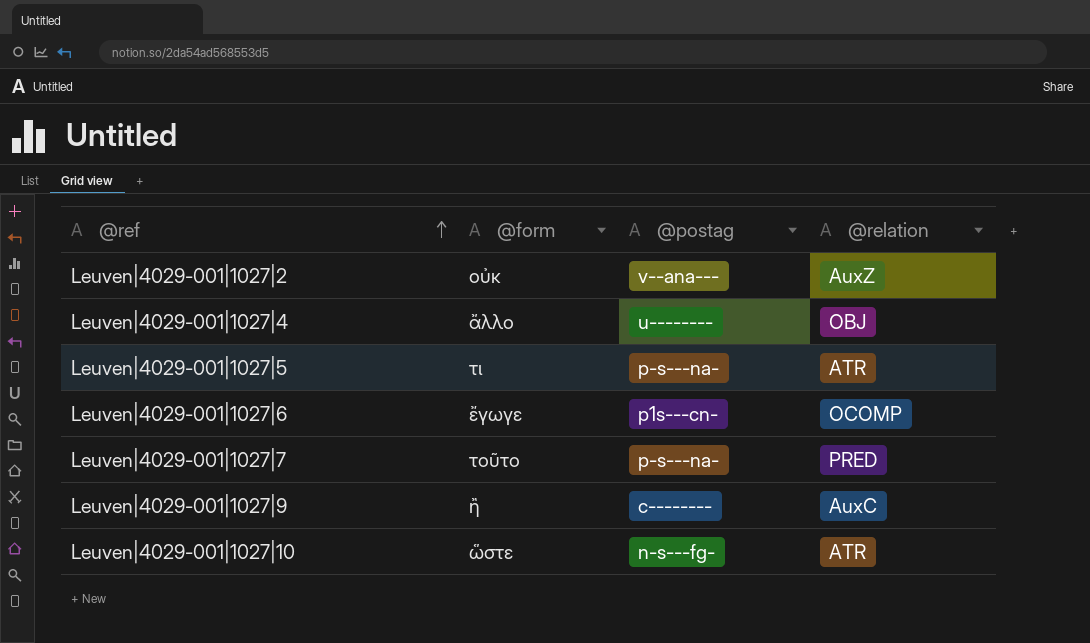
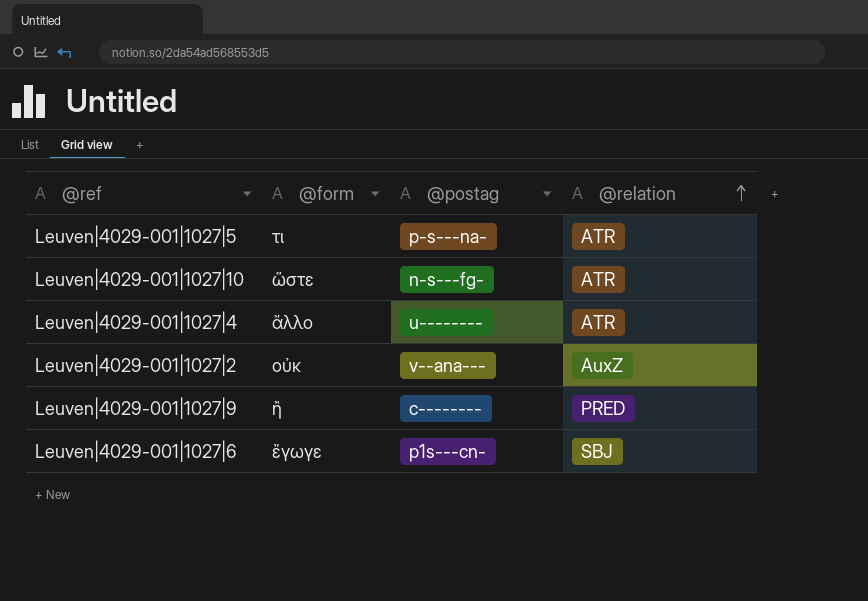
row order: @ref ascending -> @relation ascending
row Leuven|4029-001|1027|7: τοῦτο | p-s---na- | PRED -> none
Leuven|4029-001|1027|4 | @relation: OBJ -> ATR
Leuven|4029-001|1027|9 | @relation: AuxC -> PRED
Leuven|4029-001|1027|6 | @relation: OCOMP -> SBJ

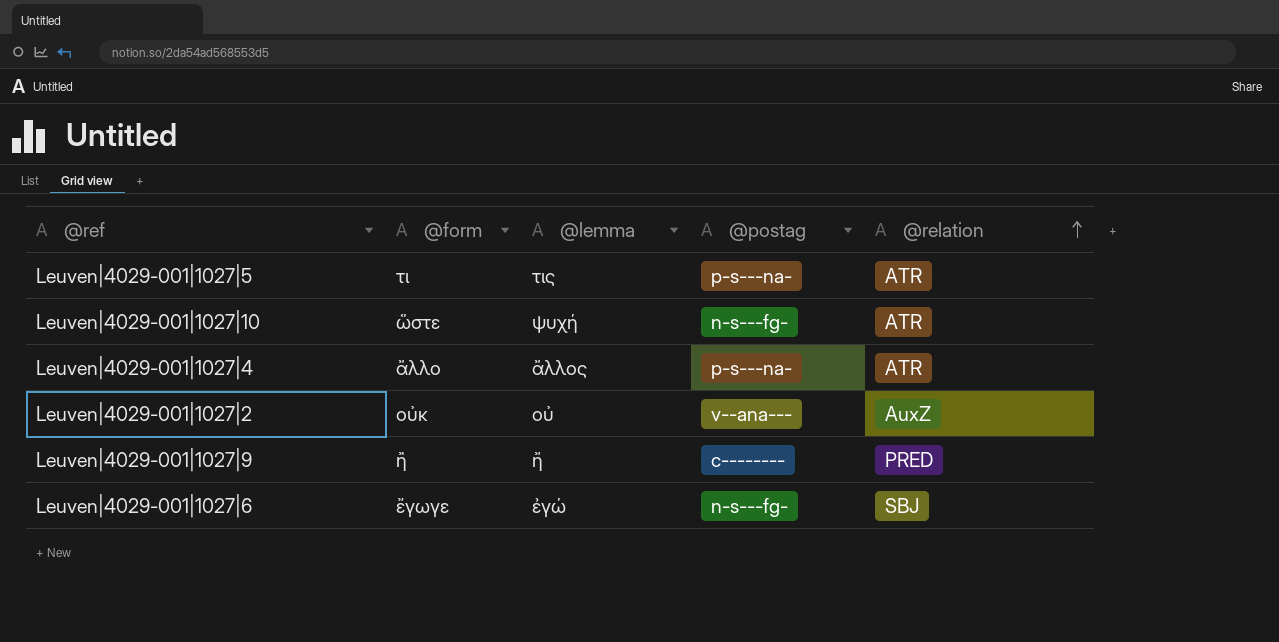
column @lemma | position: none -> 3
Leuven|4029-001|1027|4 | @postag: u-------- -> p-s---na-
Leuven|4029-001|1027|6 | @postag: p1s---cn- -> n-s---fg-

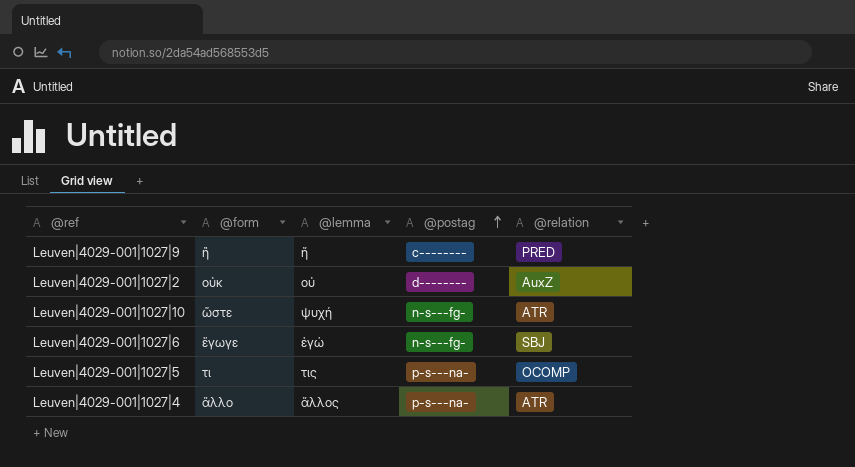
row order: @relation ascending -> @postag ascending
Leuven|4029-001|1027|2 | @postag: v--ana--- -> d--------
Leuven|4029-001|1027|5 | @relation: ATR -> OCOMP

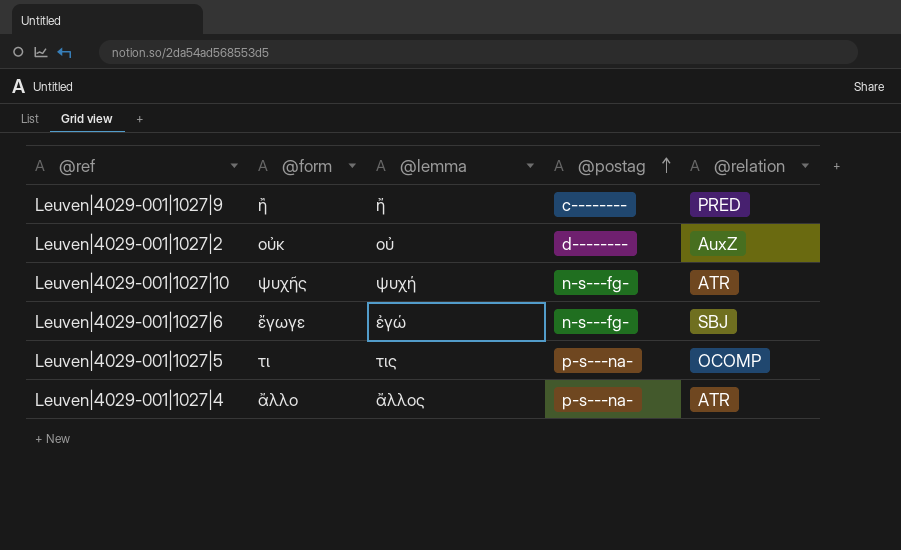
Leuven|4029-001|1027|10 | @form: ὥστε -> ψυχῆς

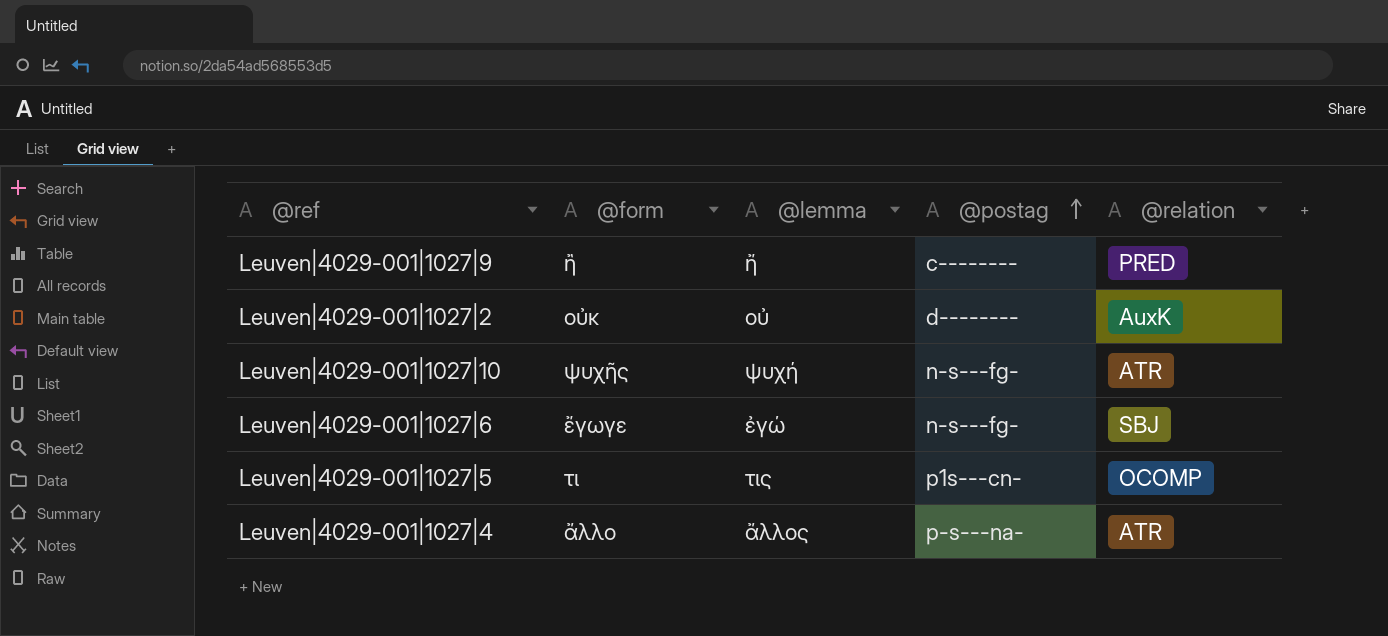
Leuven|4029-001|1027|2 | @relation: AuxZ -> AuxK
Leuven|4029-001|1027|5 | @postag: p-s---na- -> p1s---cn-

